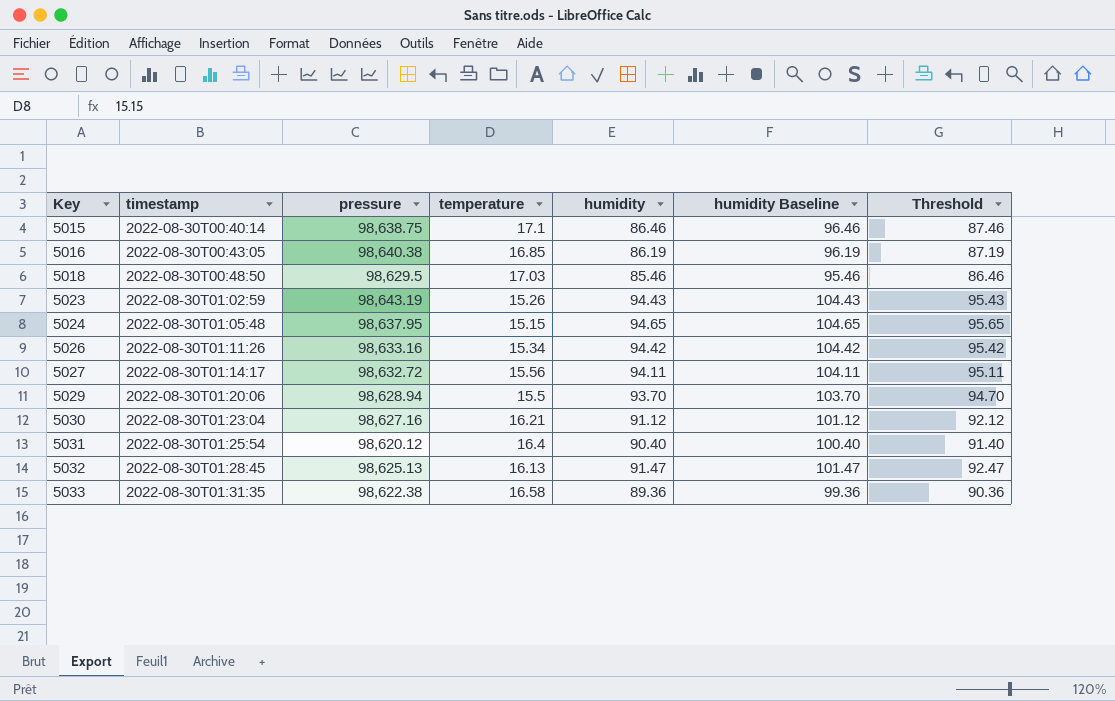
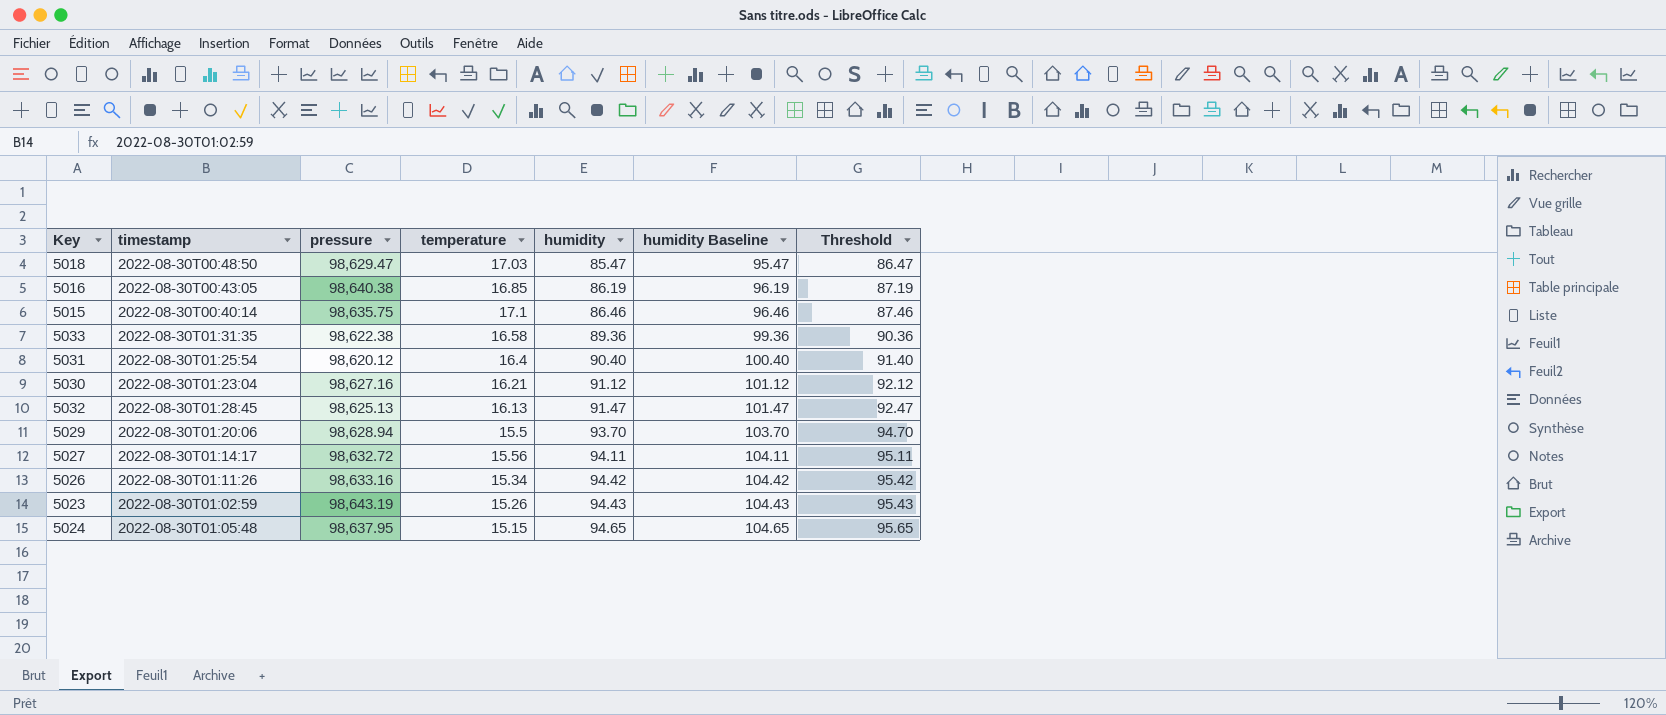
row order: Key ascending -> humidity ascending
5018 | pressure: 98,629.5 -> 98,629.47
5018 | humidity: 85.46 -> 85.47
5018 | humidity Baseline: 95.46 -> 95.47
5018 | Threshold: 86.46 -> 86.47
5015 | pressure: 98,638.75 -> 98,635.75

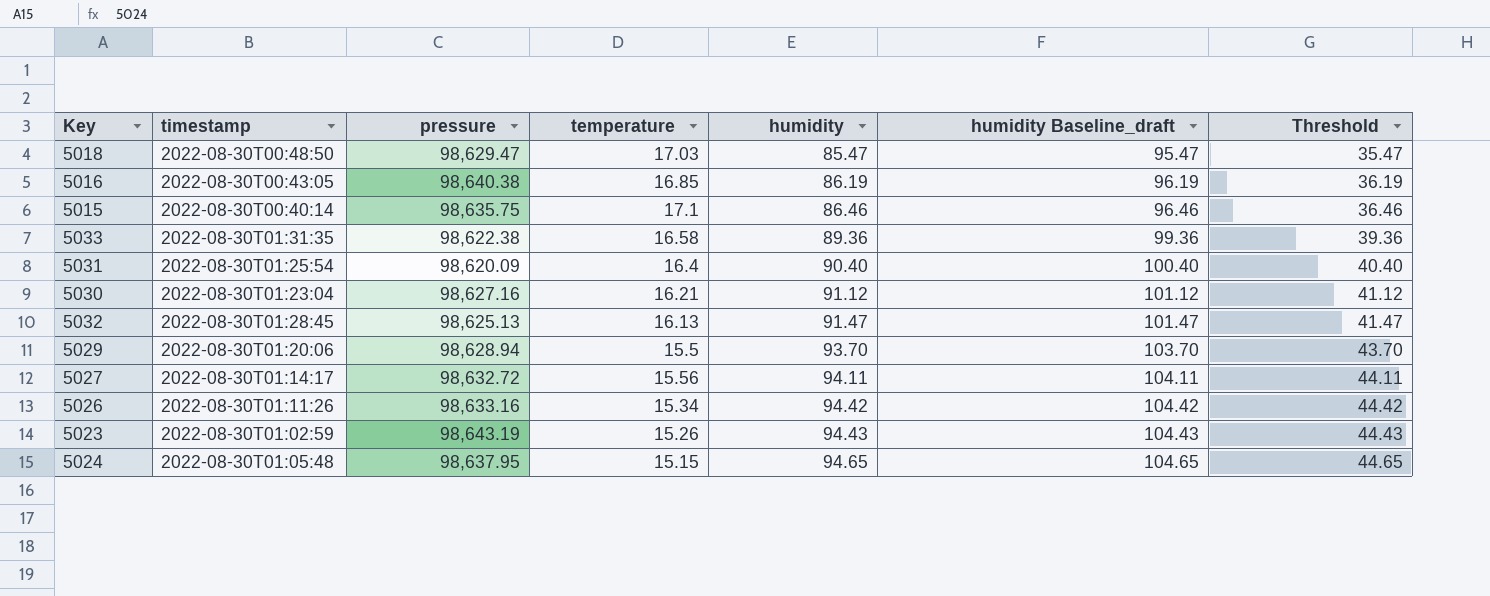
column name: humidity Baseline -> humidity Baseline_draft
column Threshold | formula: [humidity] + 1 -> [humidity] - 50
5031 | pressure: 98,620.12 -> 98,620.09

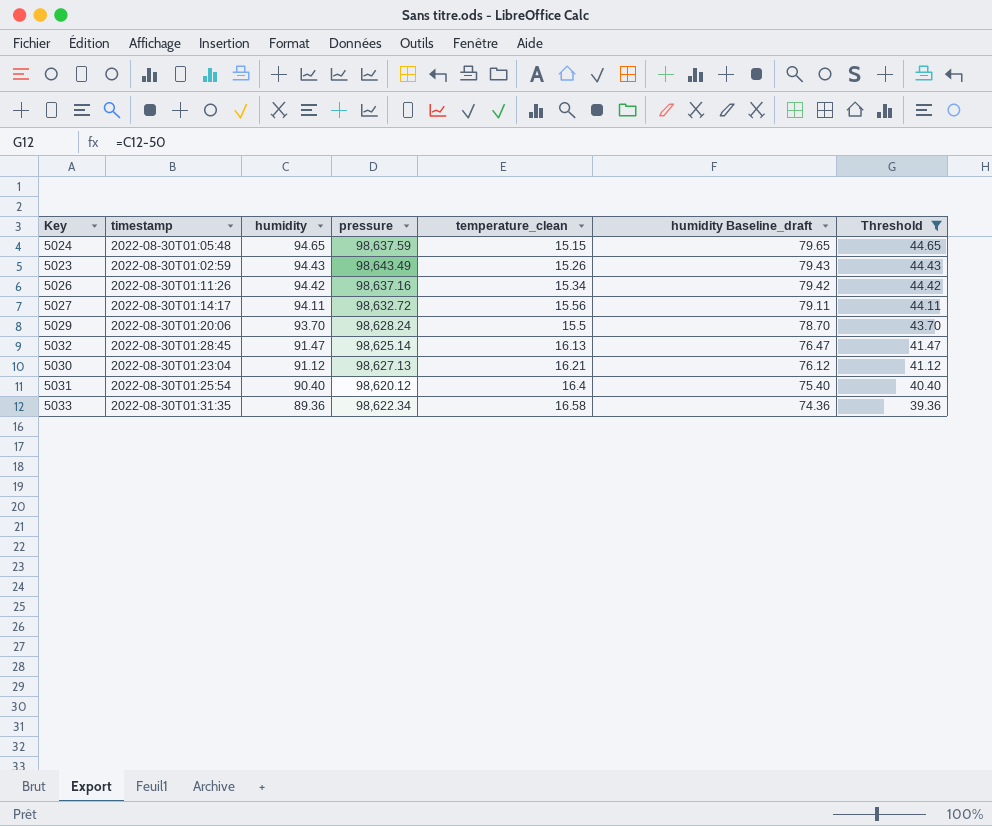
filter: none -> Threshold >= 39.36
row order: humidity ascending -> humidity descending
column humidity | position: 5 -> 3
column name: temperature -> temperature_clean
column humidity Baseline_draft | formula: [humidity] + 10 -> [humidity] - 15
5024 | pressure: 98,637.95 -> 98,637.59
5023 | pressure: 98,643.19 -> 98,643.49
5026 | pressure: 98,633.16 -> 98,637.16
5029 | pressure: 98,628.94 -> 98,628.24
5032 | pressure: 98,625.13 -> 98,625.14
5030 | pressure: 98,627.16 -> 98,627.13
5031 | pressure: 98,620.09 -> 98,620.12
5033 | pressure: 98,622.38 -> 98,622.34

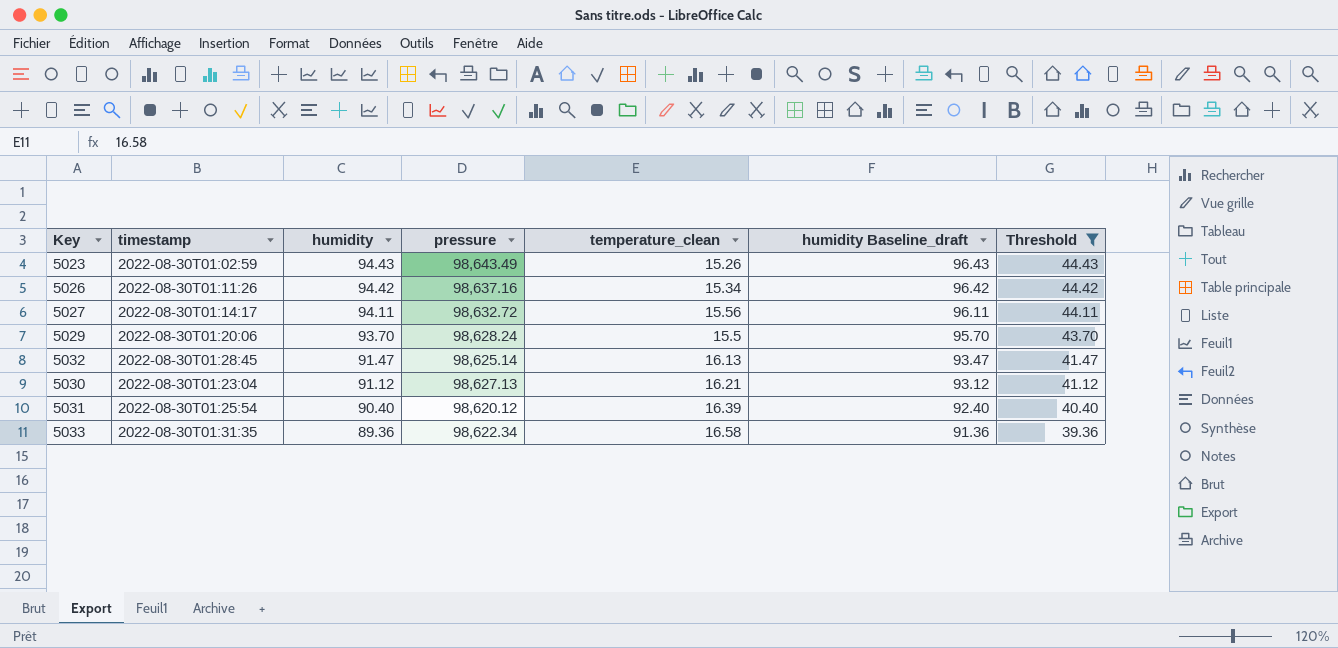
column humidity Baseline_draft | formula: [humidity] - 15 -> [humidity] + 2
row 5024: 2022-08-30T01:05:48 | 94.65 | 98,637.59 | 15.15 | 79.65 | 44.65 -> none
5031 | temperature_clean: 16.4 -> 16.39

